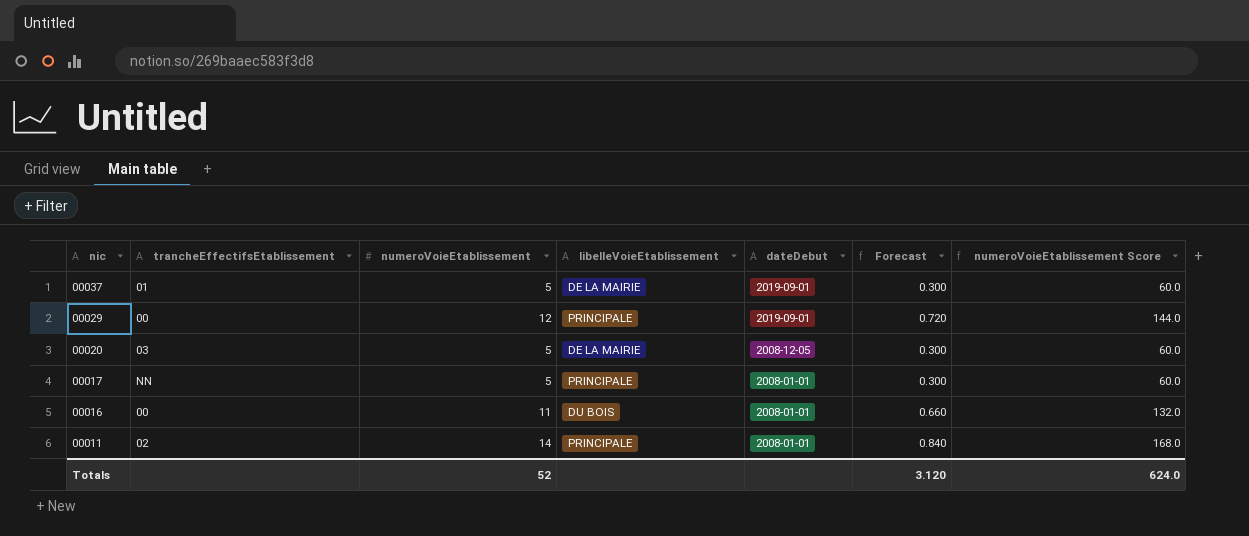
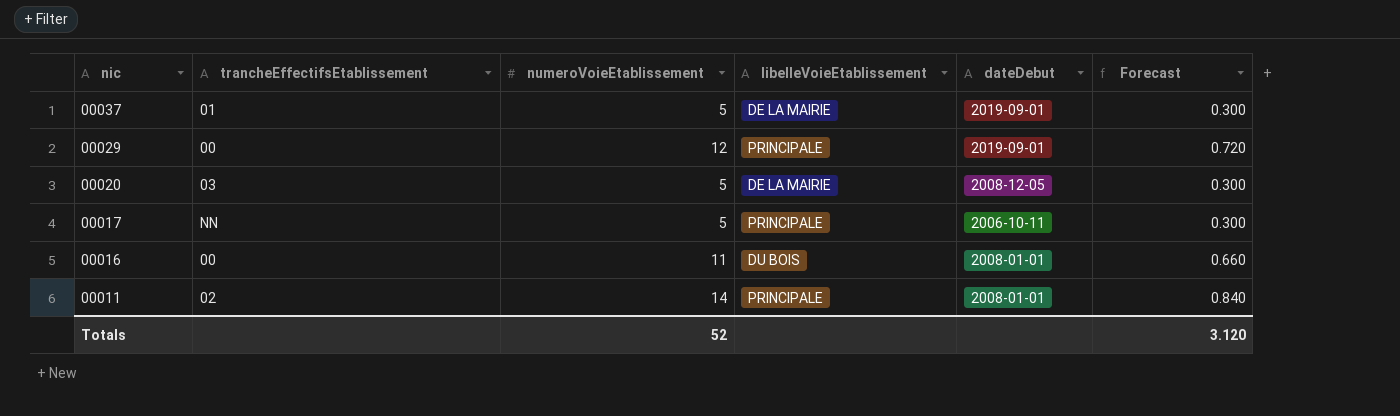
column numeroVoieEtablissement Score | formula: [numeroVoieEtablissement] * 12 -> none
00017 | dateDebut: 2008-01-01 -> 2006-10-11

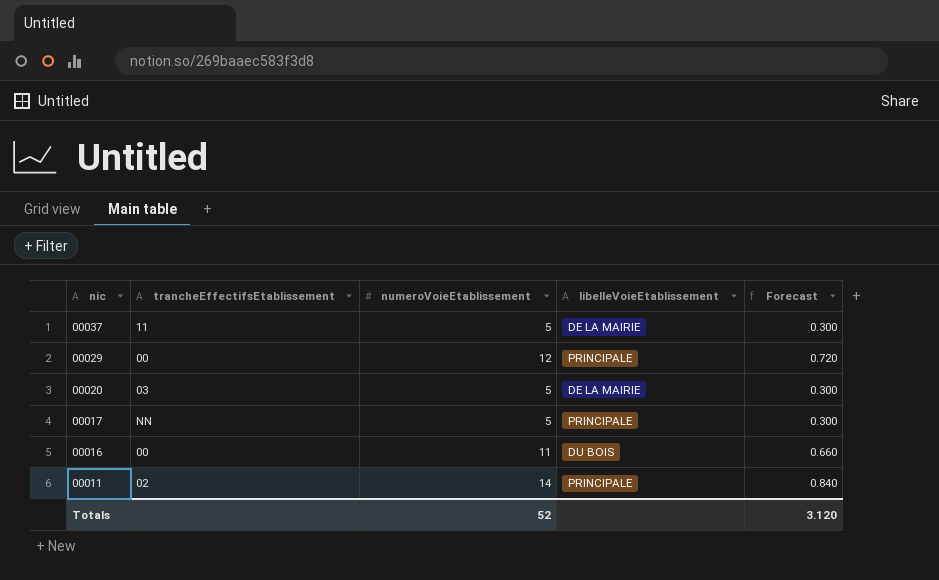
column dateDebut | position: 5 -> none
00037 | trancheEffectifsEtablissement: 01 -> 11

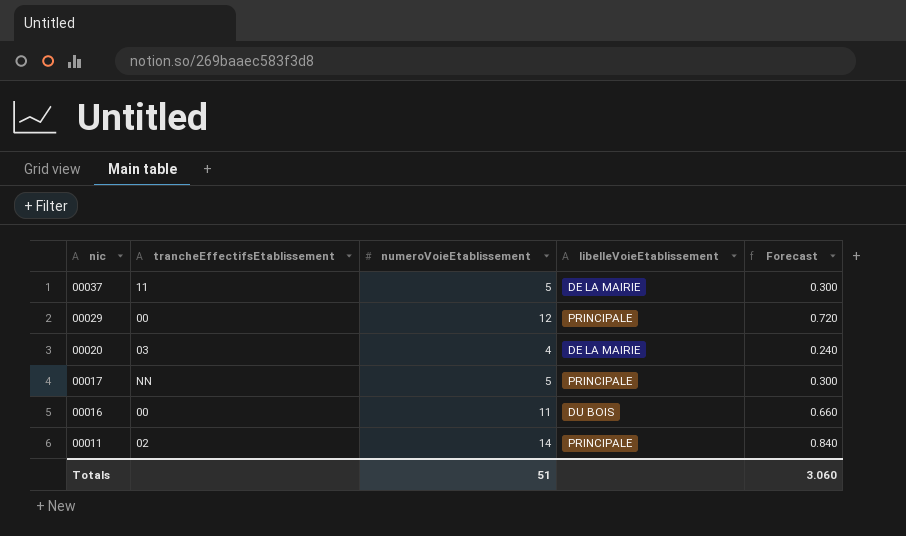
00020 | numeroVoieEtablissement: 5 -> 4
00020 | Forecast: 0.300 -> 0.240
Totals | numeroVoieEtablissement: 52 -> 51
Totals | Forecast: 3.120 -> 3.060

